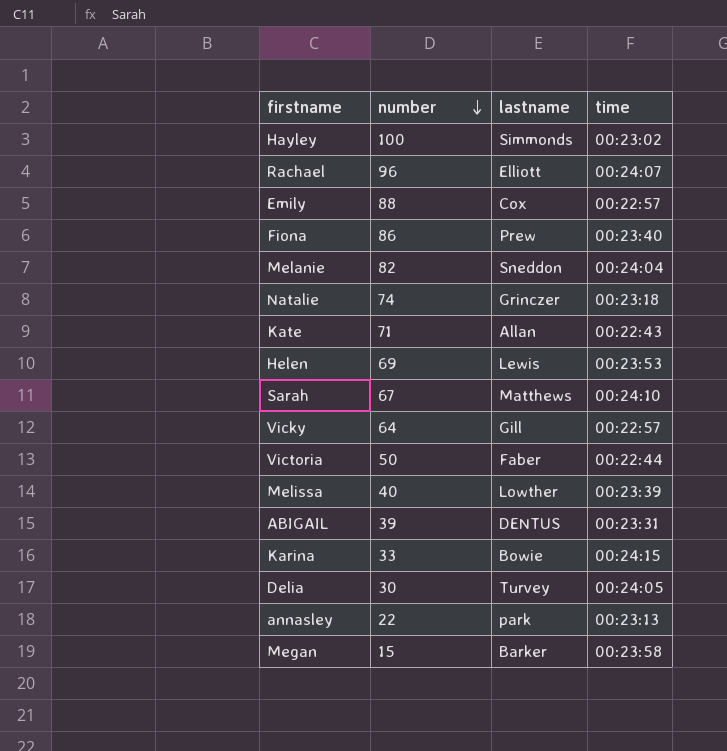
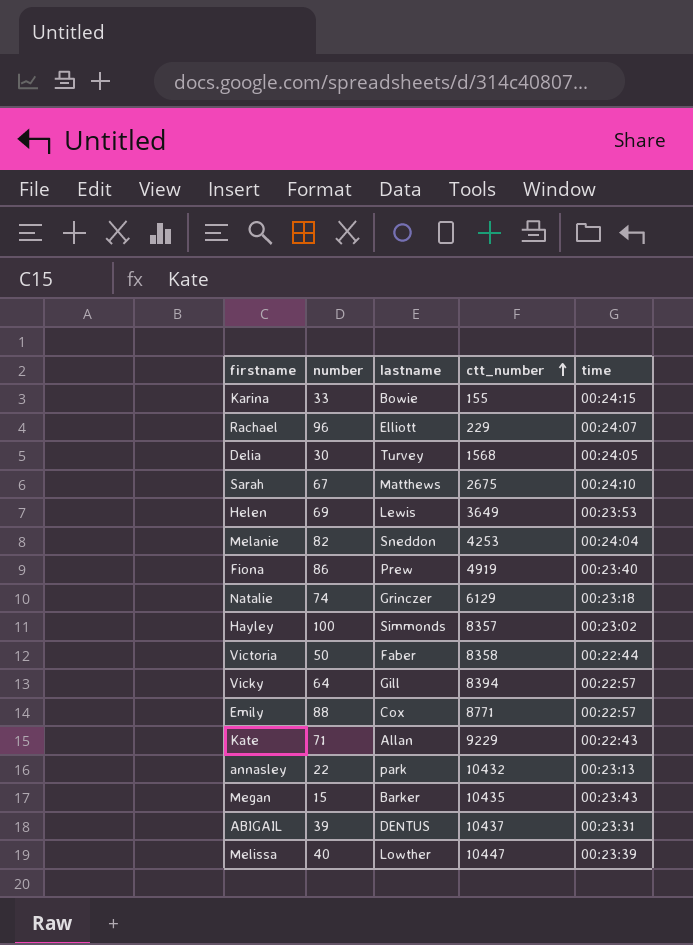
row order: number descending -> ctt_number ascending
column ctt_number | position: none -> 4
Megan | time: 00:23:58 -> 00:23:43

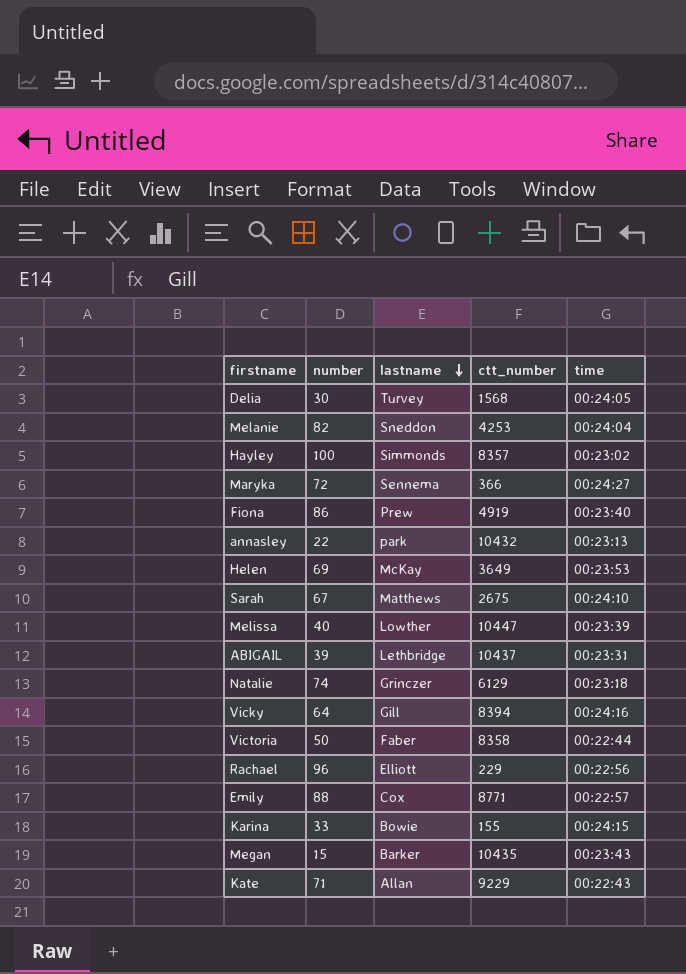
row order: ctt_number ascending -> lastname descending
row Maryka: none -> 72 | Sennema | 366 | 00:24:27
Helen | lastname: Lewis -> McKay
ABIGAIL | lastname: DENTUS -> Lethbridge
Vicky | time: 00:22:57 -> 00:24:16
Rachael | time: 00:24:07 -> 00:22:56

